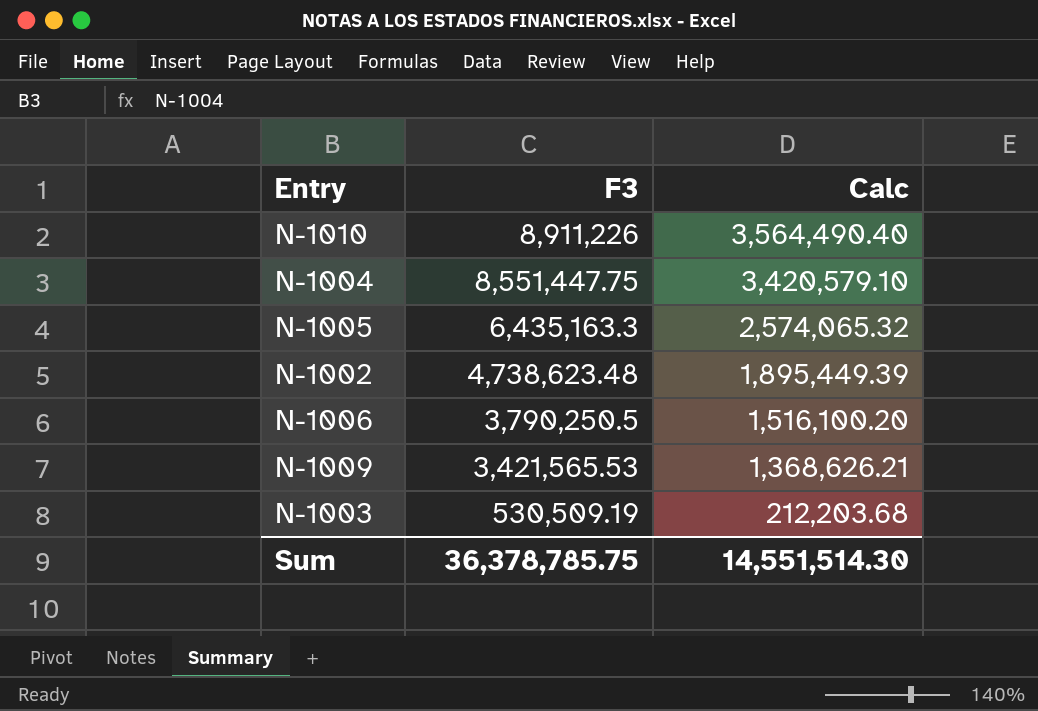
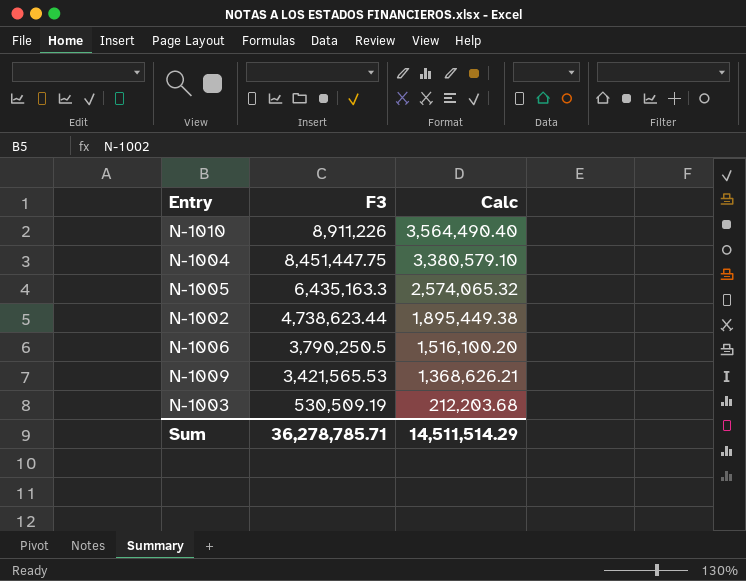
N-1004 | F3: 8,551,447.75 -> 8,451,447.75
N-1004 | Calc: 3,420,579.10 -> 3,380,579.10
N-1002 | F3: 4,738,623.48 -> 4,738,623.44
N-1002 | Calc: 1,895,449.39 -> 1,895,449.38
Sum | F3: 36,378,785.75 -> 36,278,785.71
Sum | Calc: 14,551,514.30 -> 14,511,514.29

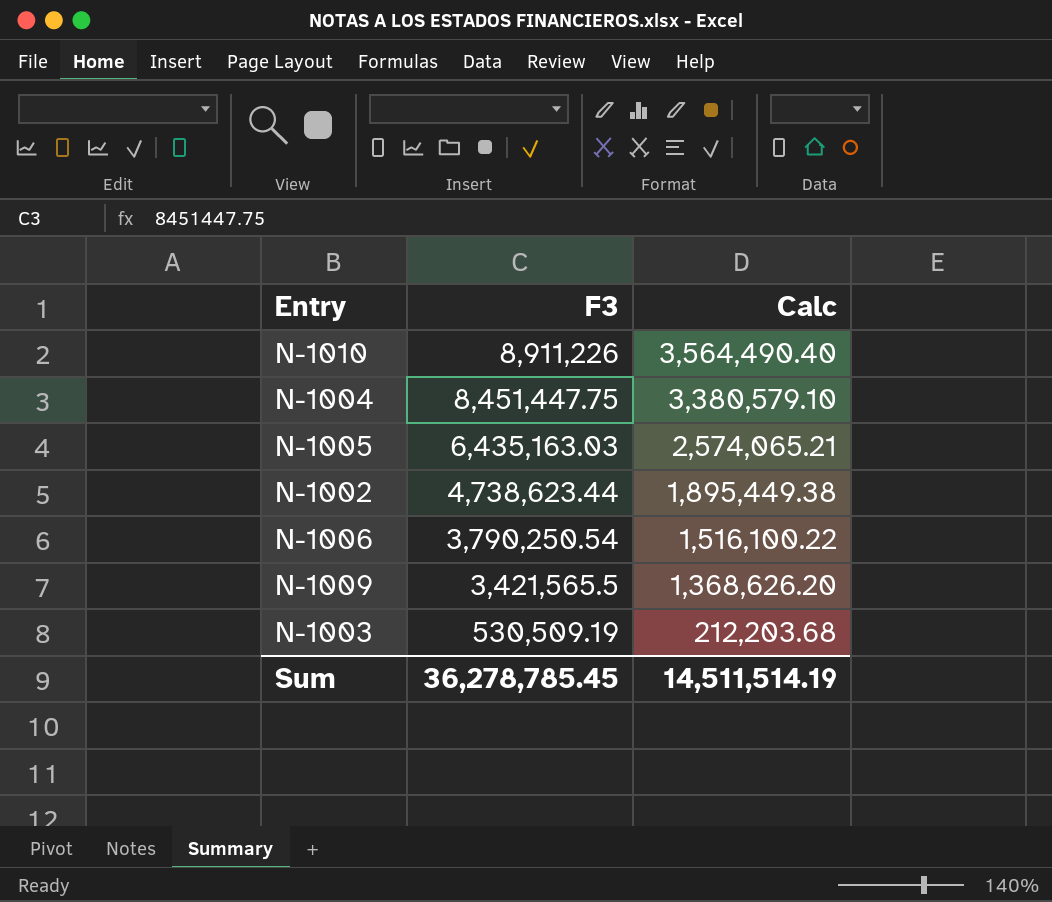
N-1005 | F3: 6,435,163.3 -> 6,435,163.03
N-1005 | Calc: 2,574,065.32 -> 2,574,065.21
N-1006 | F3: 3,790,250.5 -> 3,790,250.54
N-1006 | Calc: 1,516,100.20 -> 1,516,100.22
N-1009 | F3: 3,421,565.53 -> 3,421,565.5
N-1009 | Calc: 1,368,626.21 -> 1,368,626.20
Sum | F3: 36,278,785.71 -> 36,278,785.45
Sum | Calc: 14,511,514.29 -> 14,511,514.19

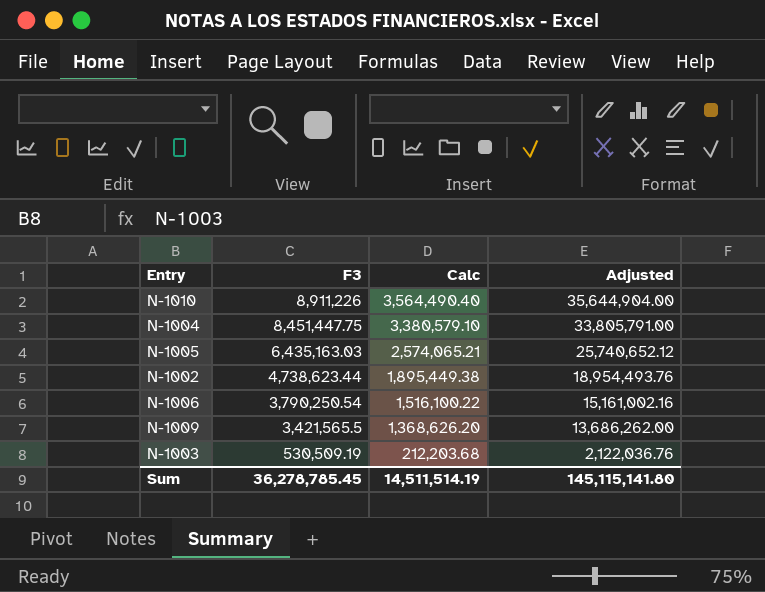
column Adjusted | formula: none -> [F3] * 4

